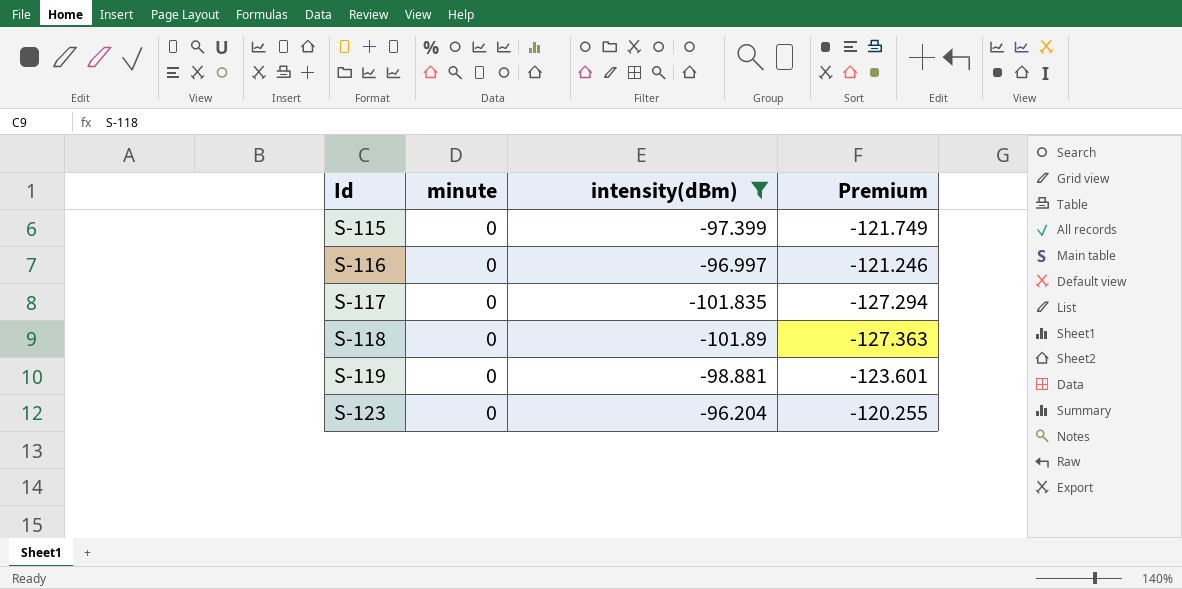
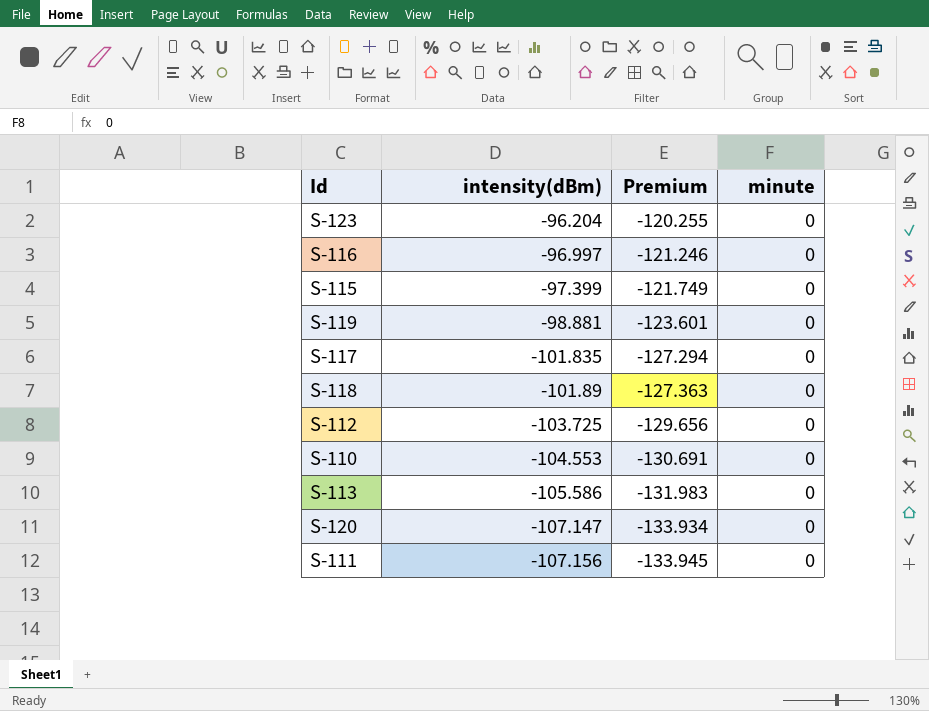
filter: intensity(dBm) >= -101.89 -> none
row order: Id ascending -> intensity(dBm) descending
column minute | position: 2 -> 4

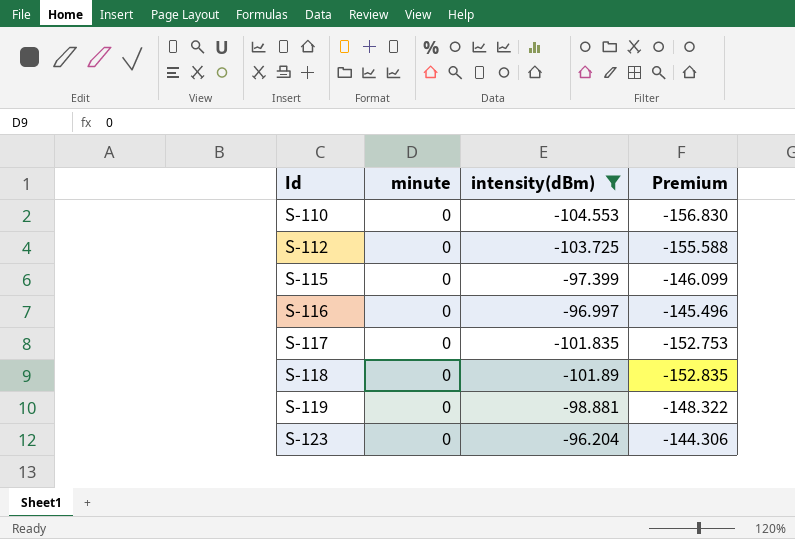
filter: none -> intensity(dBm) >= -104.553
row order: intensity(dBm) descending -> Id ascending
column minute | position: 4 -> 2
column Premium | formula: [intensity(dBm)] * 1.25 -> [intensity(dBm)] * 1.5

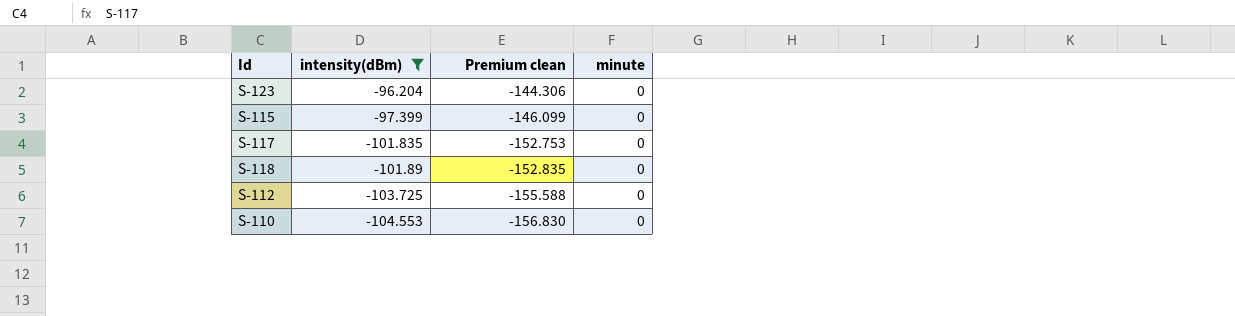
row order: Id ascending -> intensity(dBm) descending
column name: Premium -> Premium clean
column minute | position: 2 -> 4
row S-116: 0 | -96.997 | -145.496 -> none
row S-119: 0 | -98.881 | -148.322 -> none

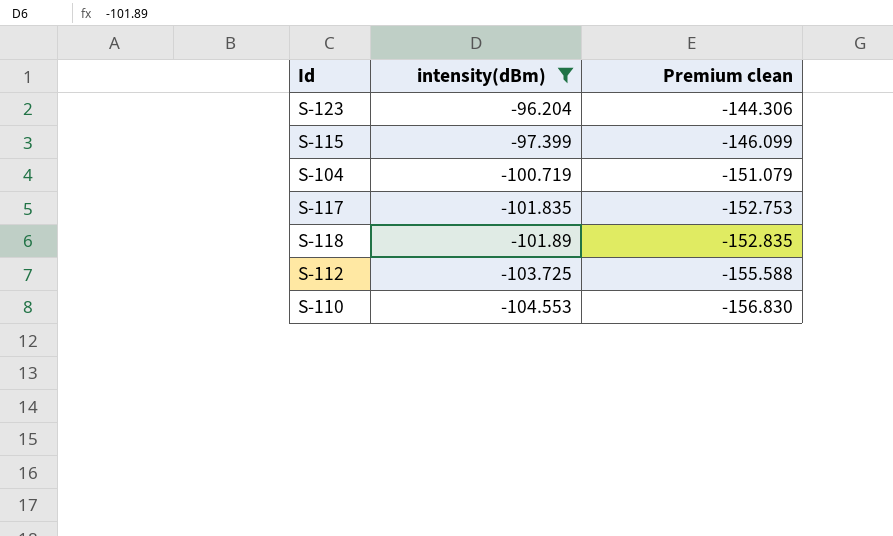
column minute | position: 4 -> none
row S-104: none -> -100.719 | -151.079

